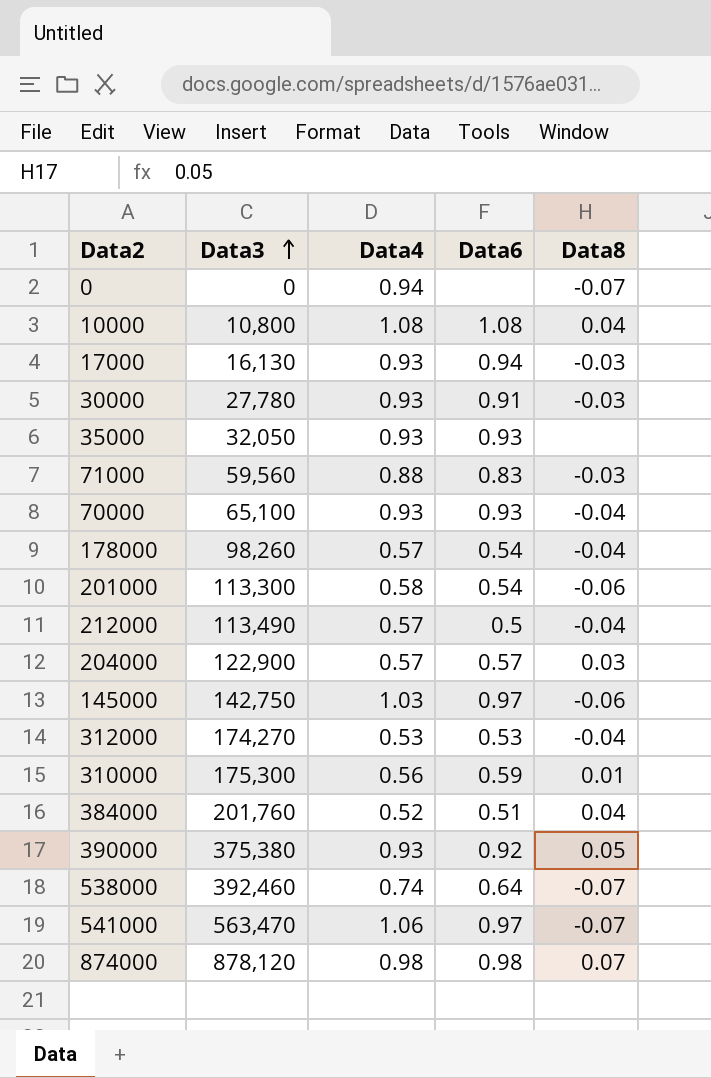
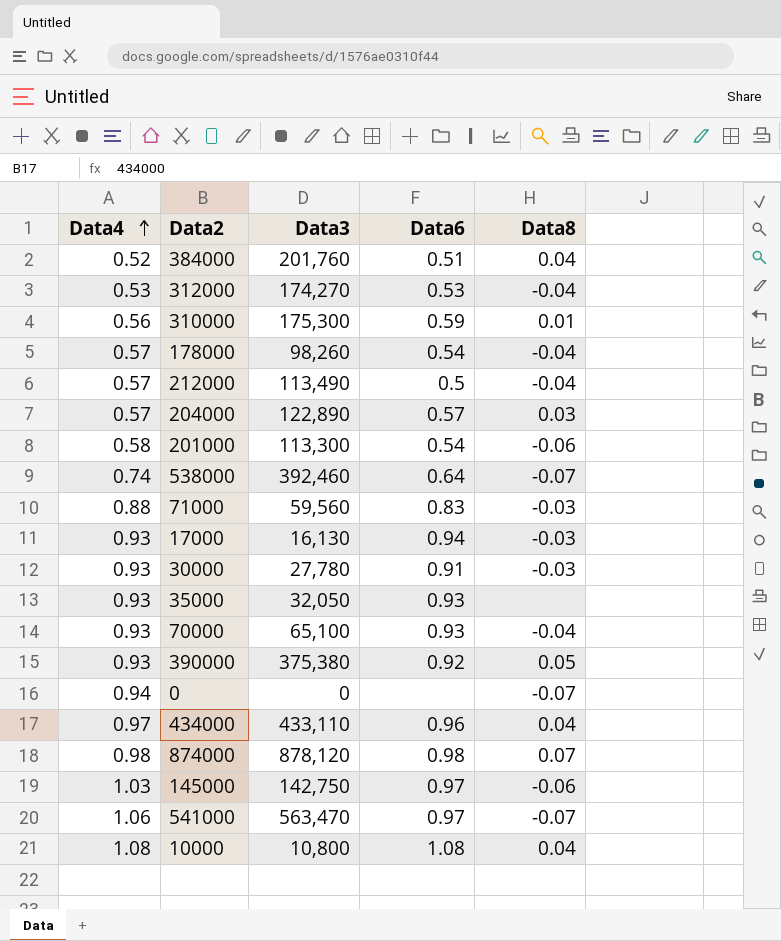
row order: Data3 ascending -> Data4 ascending
column Data4 | position: 3 -> 1
204000 | Data3: 122,900 -> 122,890
row 434000: none -> 0.97 | 433,110 | 0.96 | 0.04

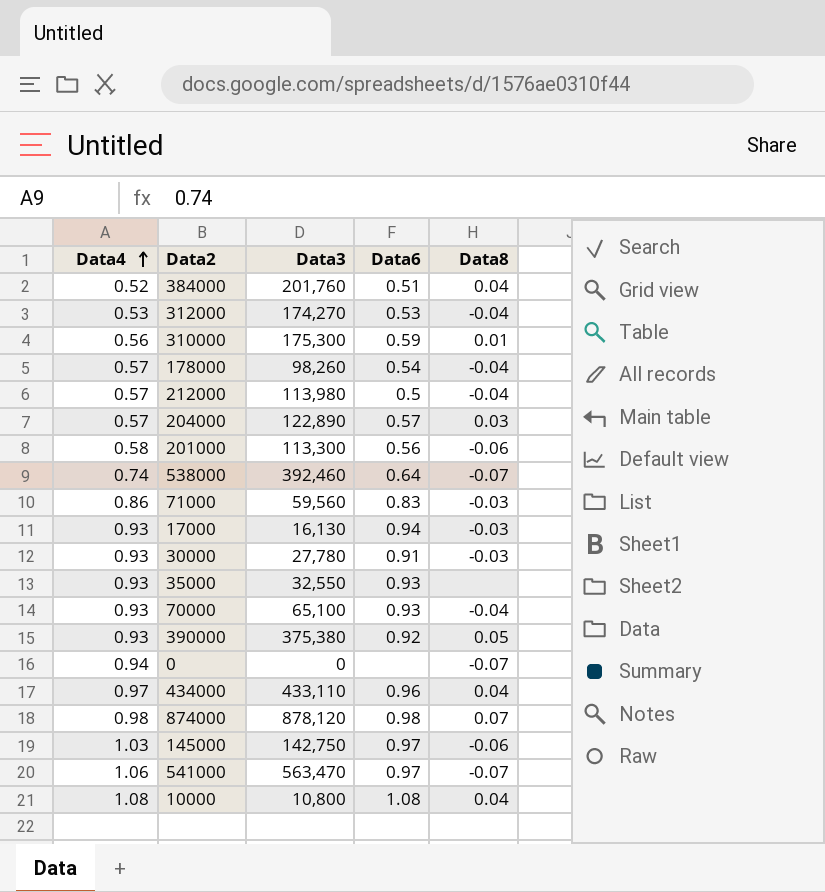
212000 | Data3: 113,490 -> 113,980
201000 | Data6: 0.54 -> 0.56
71000 | Data4: 0.88 -> 0.86
35000 | Data3: 32,050 -> 32,550

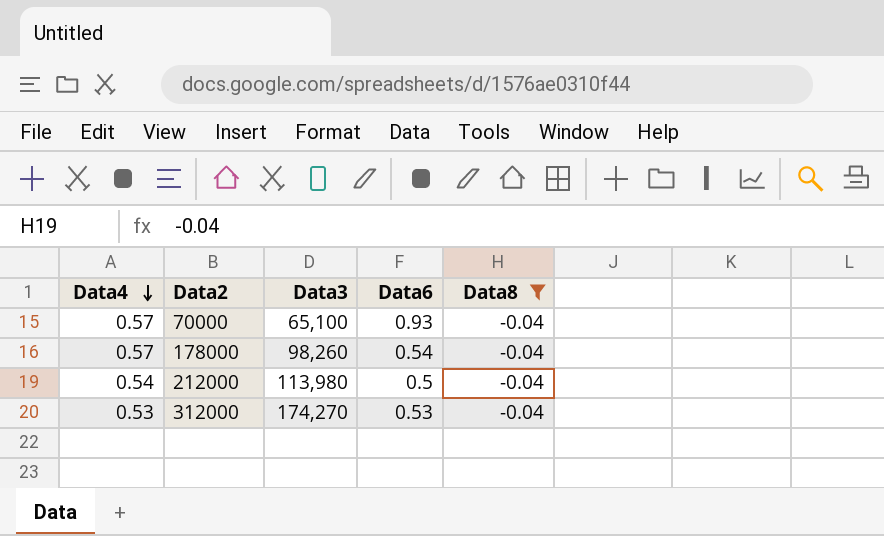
filter: none -> Data8 = -0.04
row order: Data4 ascending -> Data4 descending
70000 | Data4: 0.93 -> 0.57
212000 | Data4: 0.57 -> 0.54

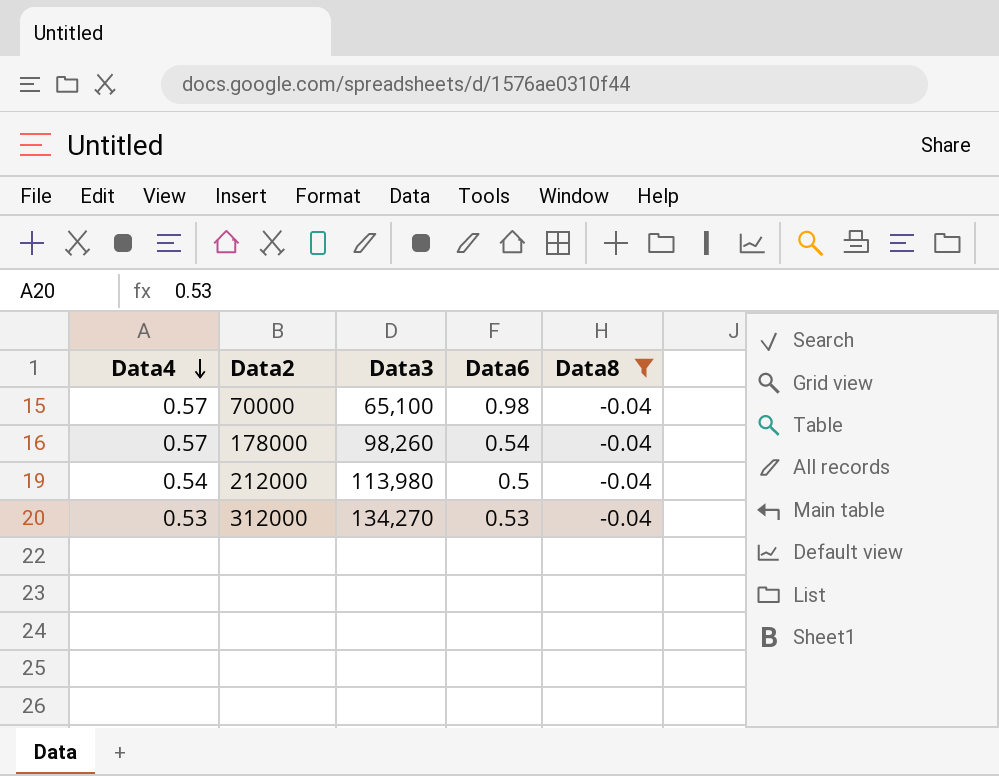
70000 | Data6: 0.93 -> 0.98
312000 | Data3: 174,270 -> 134,270

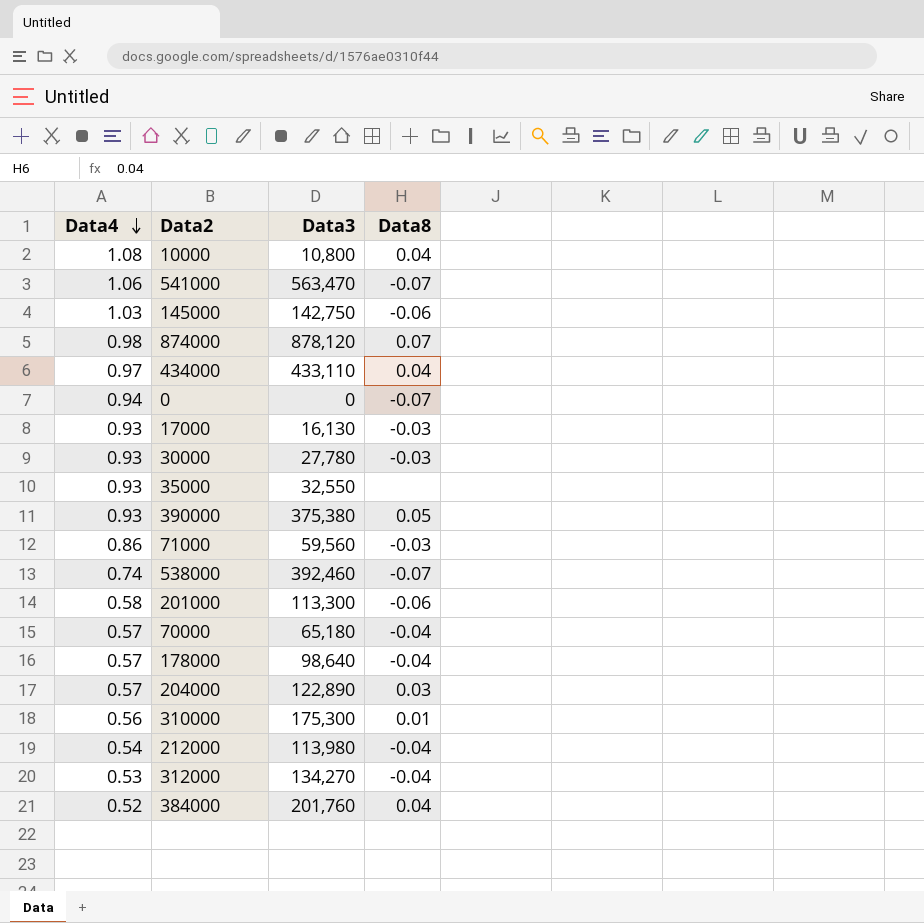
filter: Data8 = -0.04 -> none
column Data6 | position: 4 -> none
70000 | Data3: 65,100 -> 65,180
178000 | Data3: 98,260 -> 98,640

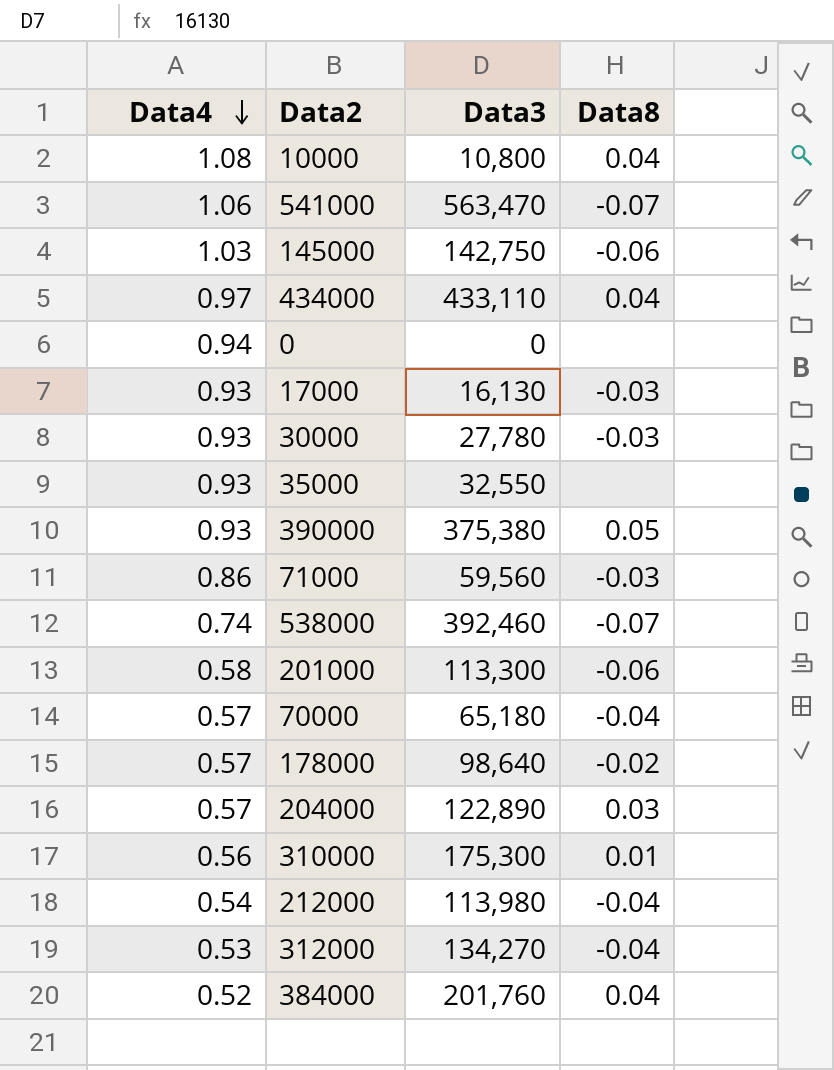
row 874000: 0.98 | 878,120 | 0.07 -> none
0 | Data8: -0.07 -> none
178000 | Data8: -0.04 -> -0.02

